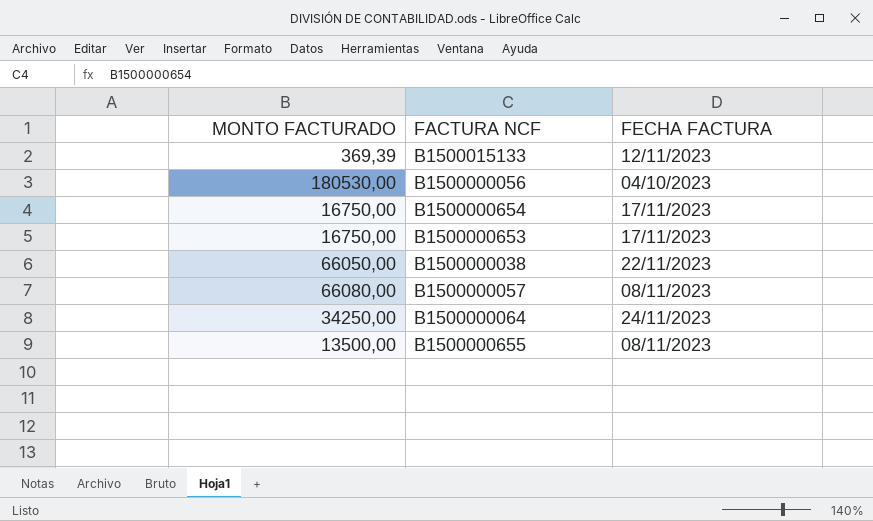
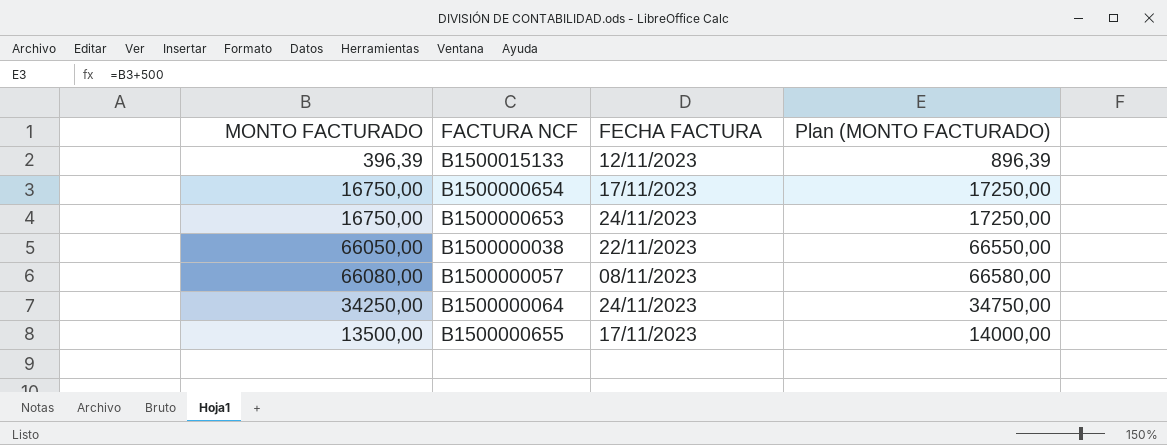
column Plan (MONTO FACTURADO) | formula: none -> [MONTO FACTURADO] + 500
row B1500000056: 180530,00 | 04/10/2023 -> none
B1500015133 | MONTO FACTURADO: 369,39 -> 396,39
B1500000653 | FECHA FACTURA: 17/11/2023 -> 24/11/2023
B1500000655 | FECHA FACTURA: 08/11/2023 -> 17/11/2023

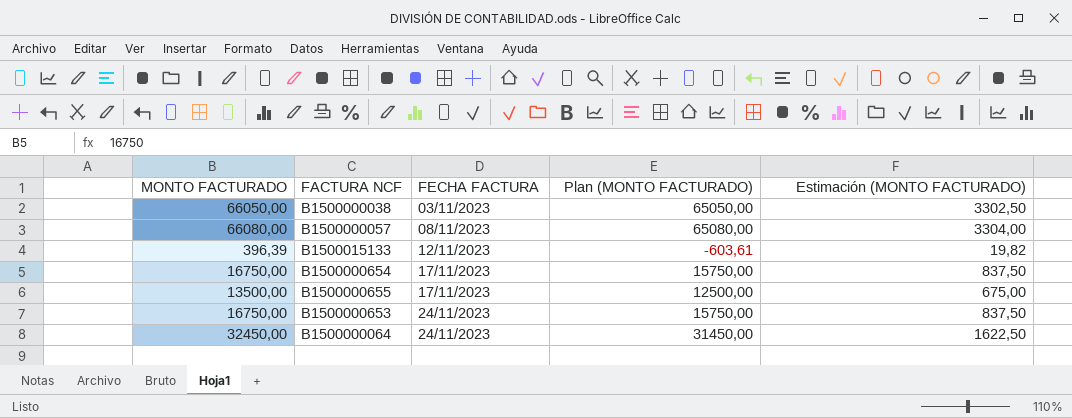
row order: none -> FECHA FACTURA ascending
column Plan (MONTO FACTURADO) | formula: [MONTO FACTURADO] + 500 -> [MONTO FACTURADO] - 1000
column Estimación (MONTO FACTURADO) | formula: none -> [MONTO FACTURADO] * 0,05
B1500000038 | FECHA FACTURA: 22/11/2023 -> 03/11/2023
B1500000064 | MONTO FACTURADO: 34250,00 -> 32450,00

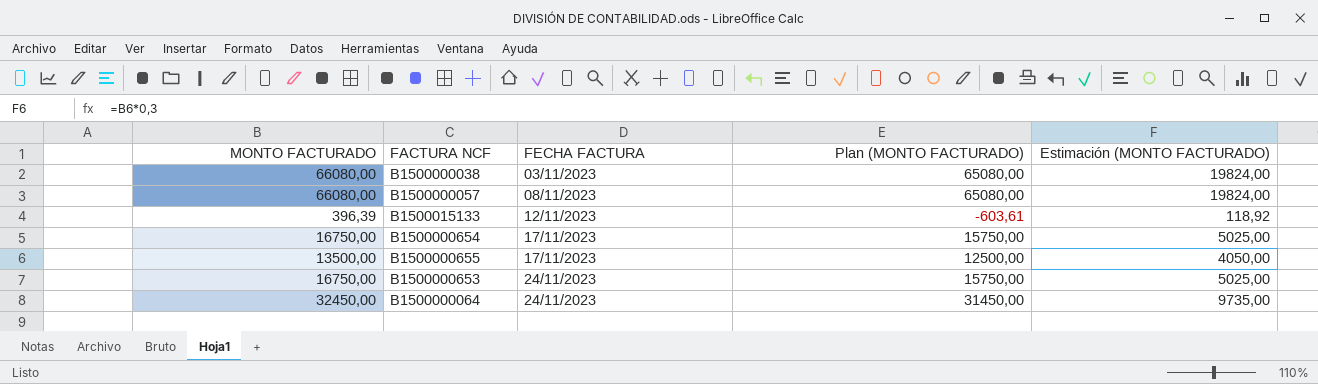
column Estimación (MONTO FACTURADO) | formula: [MONTO FACTURADO] * 0,05 -> [MONTO FACTURADO] * 0,3
B1500000038 | MONTO FACTURADO: 66050,00 -> 66080,00
B1500000038 | Plan (MONTO FACTURADO): 65050,00 -> 65080,00

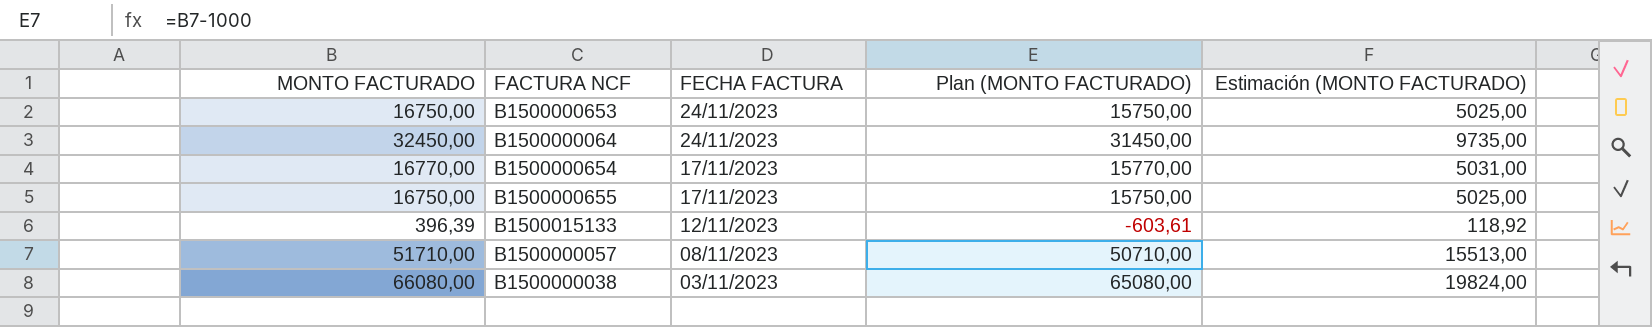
row order: FECHA FACTURA ascending -> FECHA FACTURA descending
B1500000654 | MONTO FACTURADO: 16750,00 -> 16770,00
B1500000654 | Plan (MONTO FACTURADO): 15750,00 -> 15770,00
B1500000654 | Estimación (MONTO FACTURADO): 5025,00 -> 5031,00
B1500000655 | MONTO FACTURADO: 13500,00 -> 16750,00
B1500000655 | Plan (MONTO FACTURADO): 12500,00 -> 15750,00
B1500000655 | Estimación (MONTO FACTURADO): 4050,00 -> 5025,00
B1500000057 | MONTO FACTURADO: 66080,00 -> 51710,00
B1500000057 | Plan (MONTO FACTURADO): 65080,00 -> 50710,00
B1500000057 | Estimación (MONTO FACTURADO): 19824,00 -> 15513,00

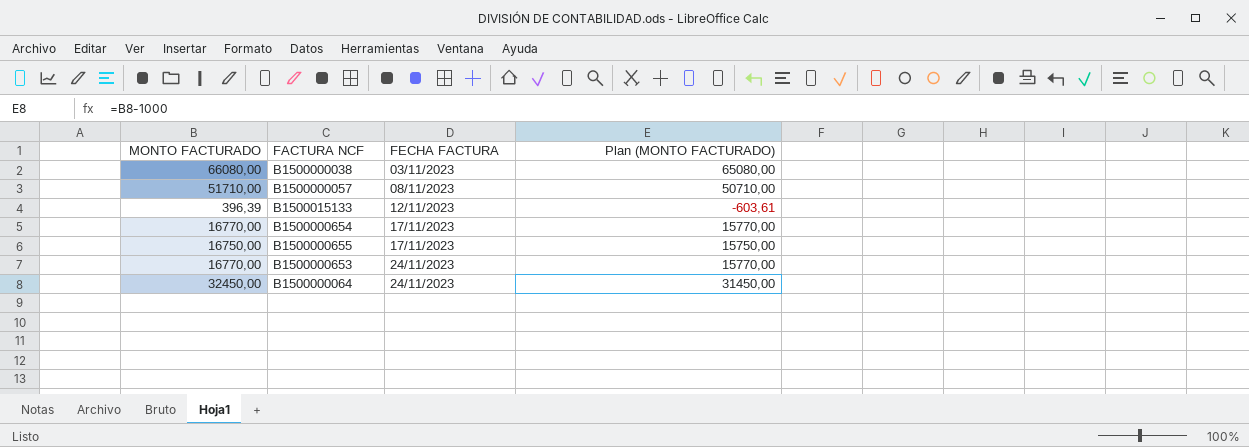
row order: FECHA FACTURA descending -> FECHA FACTURA ascending
column Estimación (MONTO FACTURADO) | formula: [MONTO FACTURADO] * 0,3 -> none
B1500000653 | MONTO FACTURADO: 16750,00 -> 16770,00
B1500000653 | Plan (MONTO FACTURADO): 15750,00 -> 15770,00

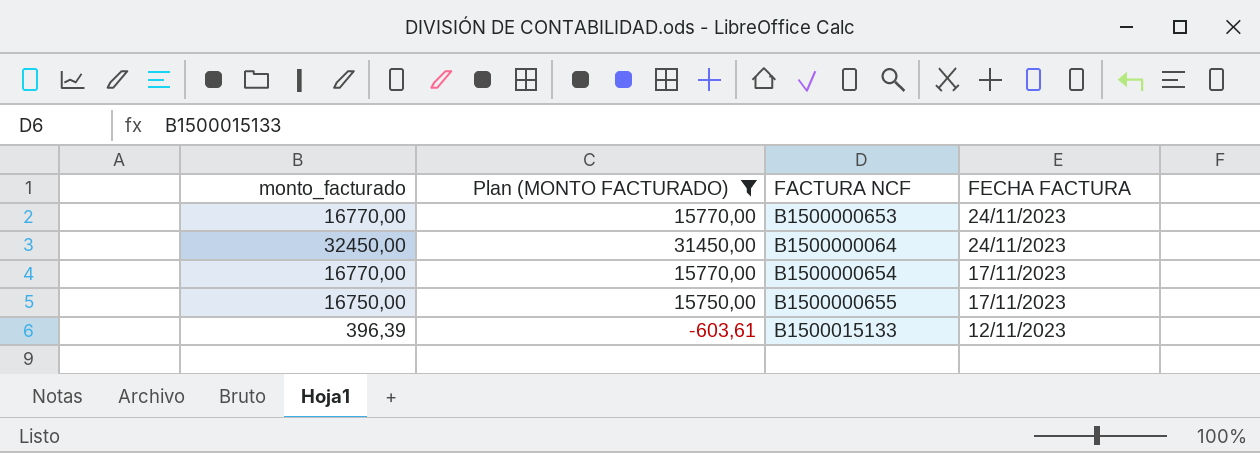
filter: none -> Plan (MONTO FACTURADO) <= 31450,00
row order: FECHA FACTURA ascending -> FECHA FACTURA descending
column name: MONTO FACTURADO -> monto_facturado
column Plan (MONTO FACTURADO) | position: 4 -> 2

